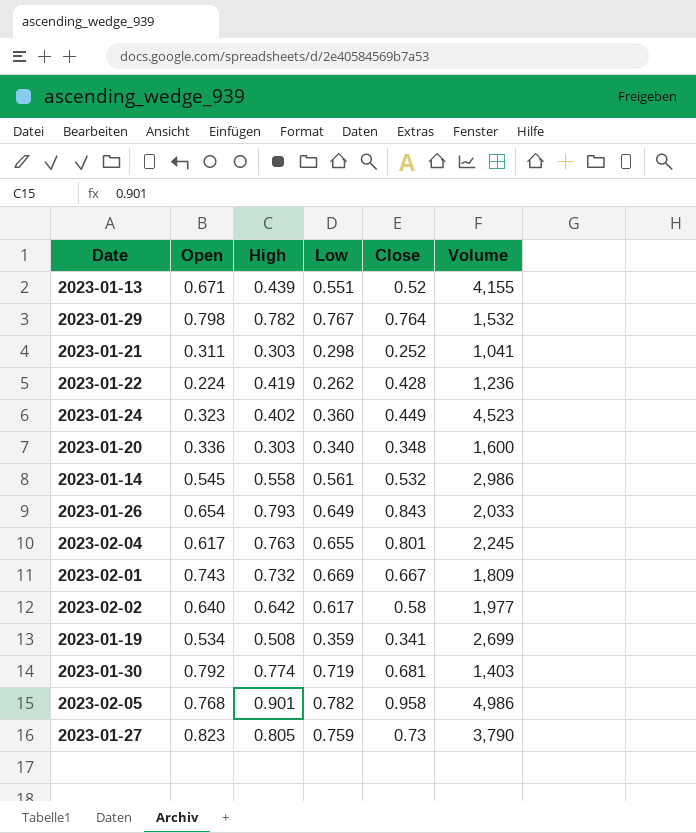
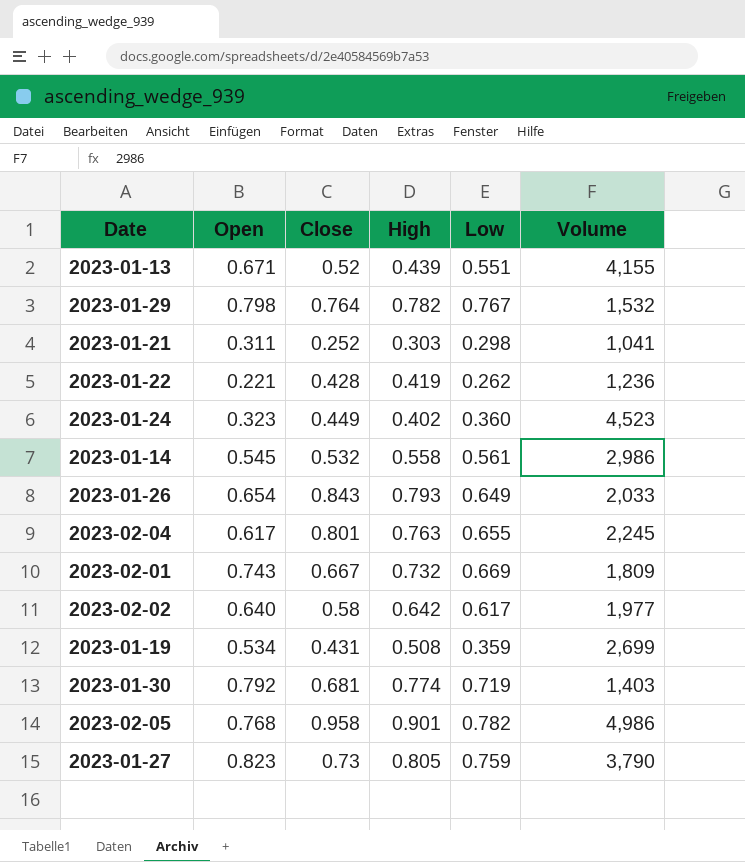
column Close | position: 5 -> 3
row 2023-01-20: 0.336 | 0.303 | 0.340 | 0.348 | 1,600 -> none
2023-01-22 | Open: 0.224 -> 0.221
2023-01-19 | Close: 0.341 -> 0.431

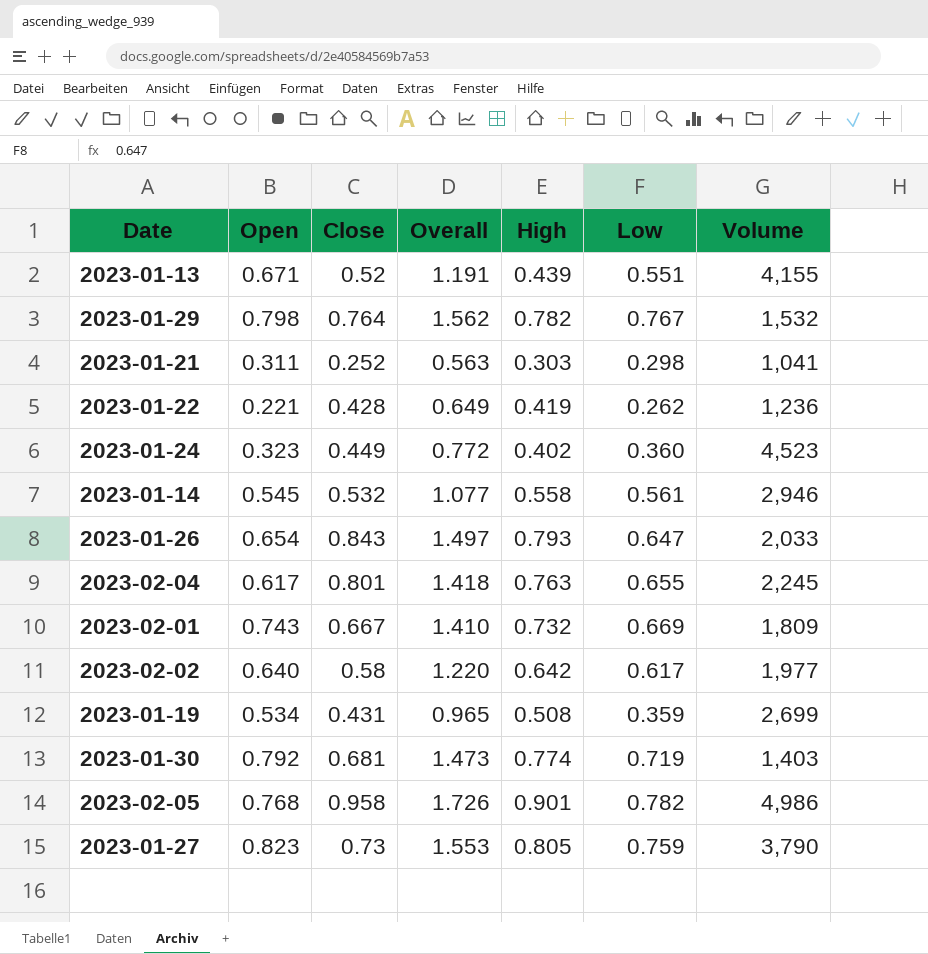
column Overall | formula: none -> [Open] + [Close]
2023-01-14 | Volume: 2,986 -> 2,946
2023-01-26 | Low: 0.649 -> 0.647

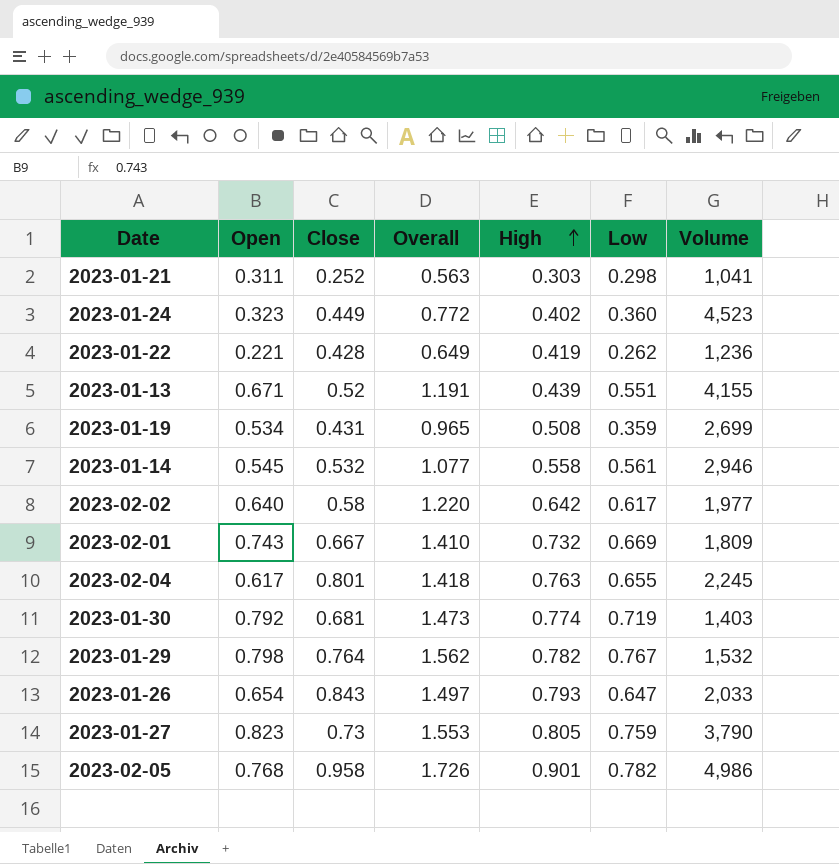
row order: none -> High ascending

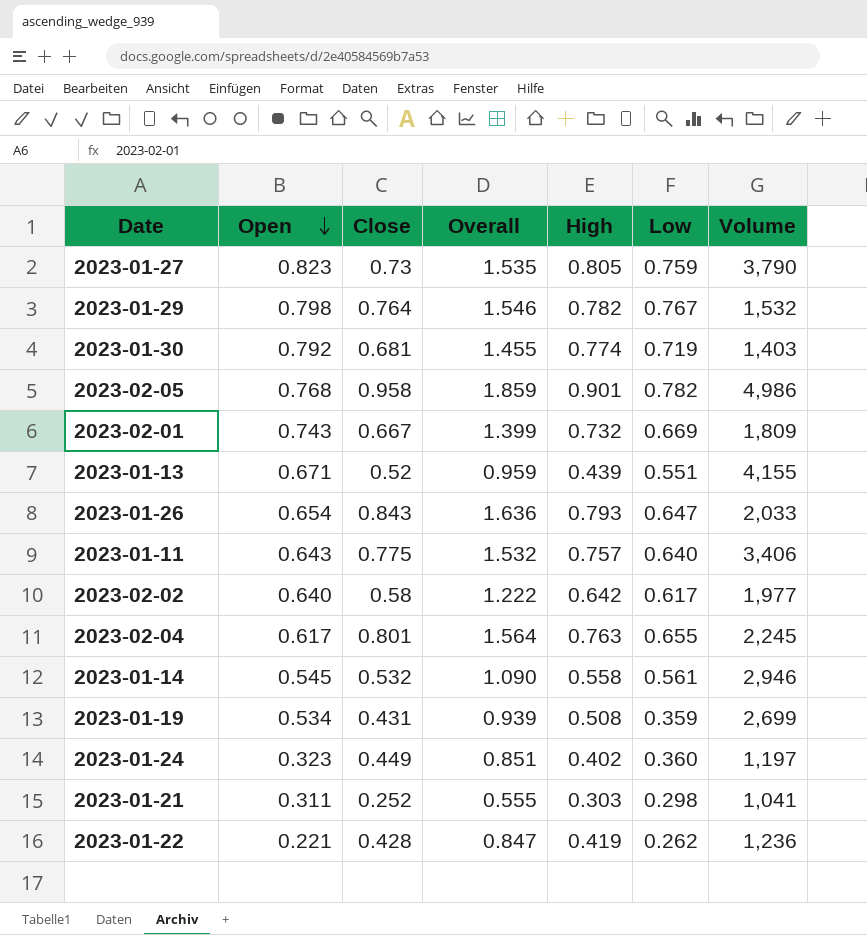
row order: High ascending -> Open descending
column Overall | formula: [Open] + [Close] -> [Close] + [High]
row 2023-01-11: none -> 0.643 | 0.775 | 1.532 | 0.757 | 0.640 | 3,406
2023-01-24 | Volume: 4,523 -> 1,197

